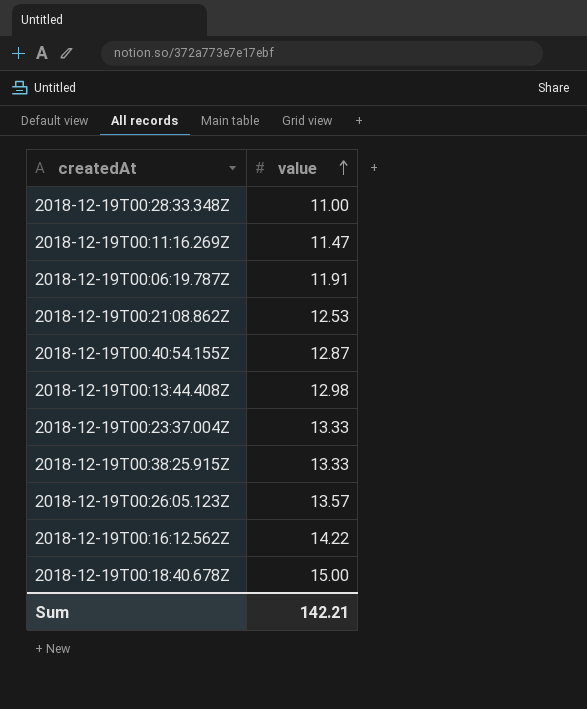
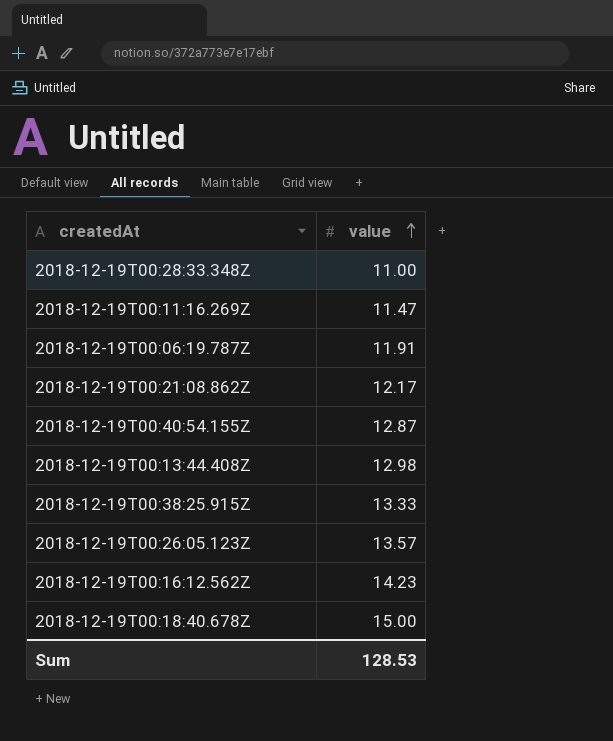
row 2018-12-19T00:23:37.004Z: 13.33 -> none
2018-12-19T00:21:08.862Z | value: 12.53 -> 12.17
2018-12-19T00:16:12.562Z | value: 14.22 -> 14.23
Sum | value: 142.21 -> 128.53

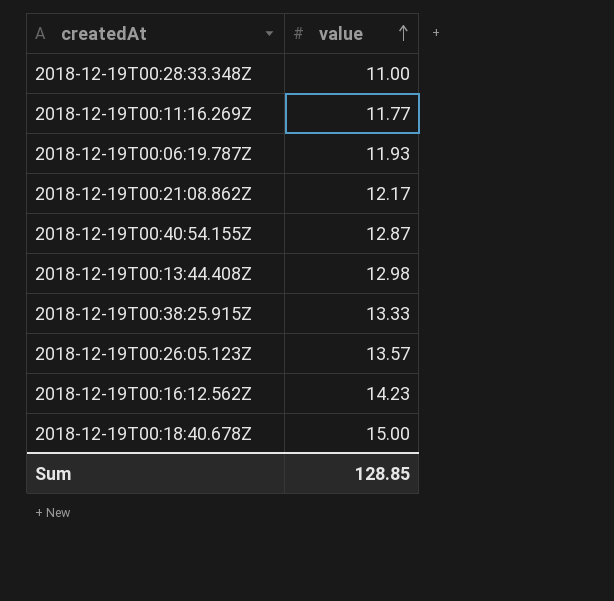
2018-12-19T00:11:16.269Z | value: 11.47 -> 11.77
2018-12-19T00:06:19.787Z | value: 11.91 -> 11.93
Sum | value: 128.53 -> 128.85

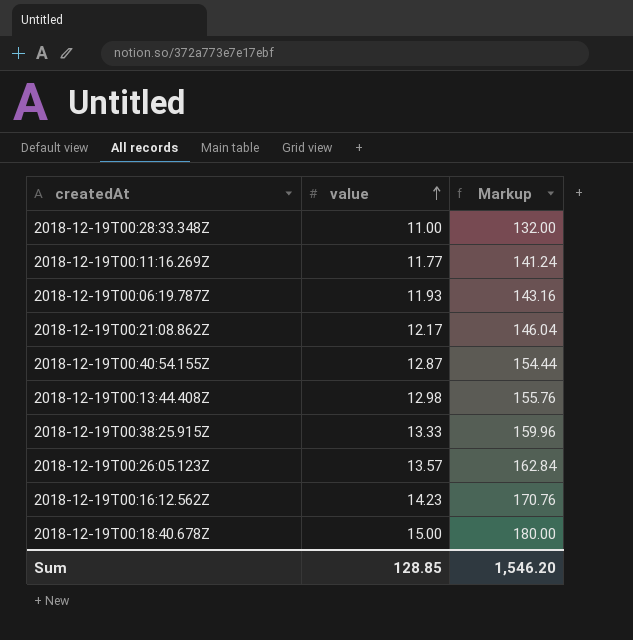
column Markup | formula: none -> [value] * 12

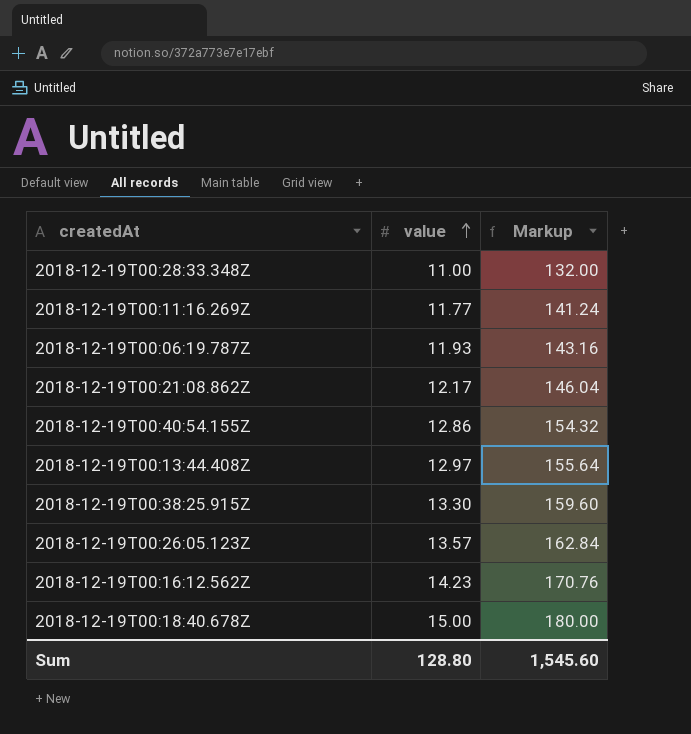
2018-12-19T00:40:54.155Z | value: 12.87 -> 12.86
2018-12-19T00:40:54.155Z | Markup: 154.44 -> 154.32
2018-12-19T00:13:44.408Z | value: 12.98 -> 12.97
2018-12-19T00:13:44.408Z | Markup: 155.76 -> 155.64
2018-12-19T00:38:25.915Z | value: 13.33 -> 13.30
2018-12-19T00:38:25.915Z | Markup: 159.96 -> 159.60
Sum | value: 128.85 -> 128.80
Sum | Markup: 1,546.20 -> 1,545.60

